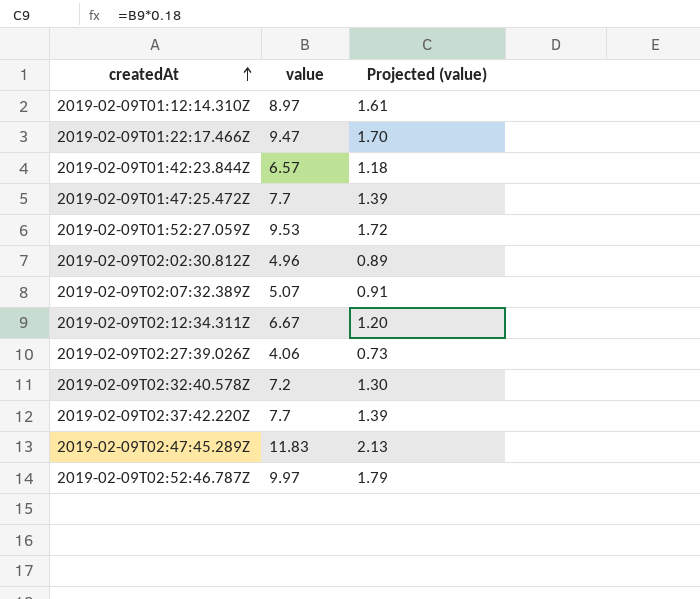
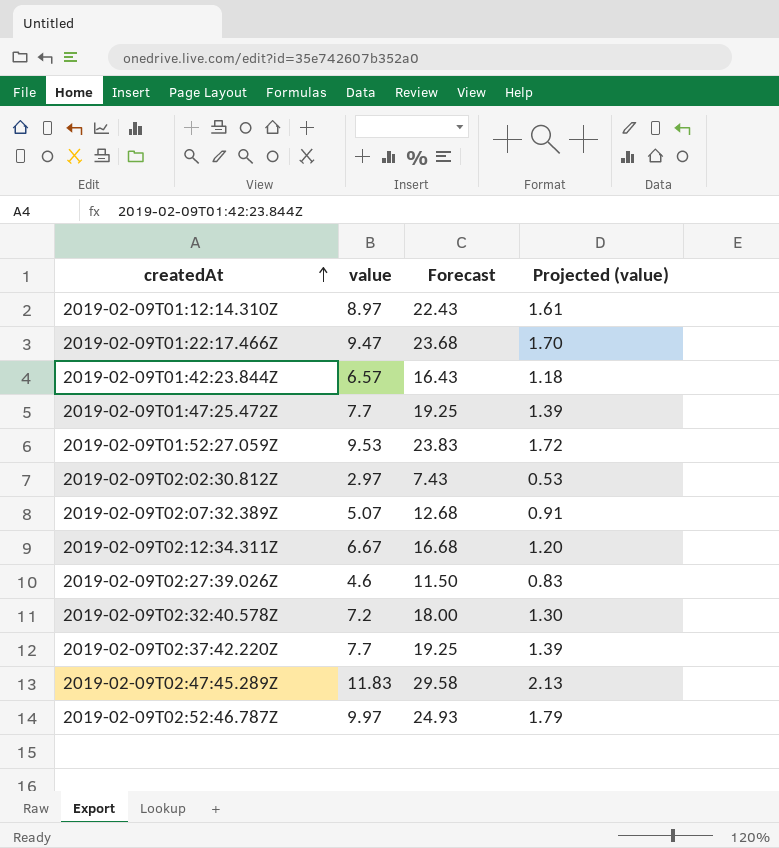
column Forecast | formula: none -> [value] * 2.5
2019-02-09T02:02:30.812Z | value: 4.96 -> 2.97
2019-02-09T02:02:30.812Z | Projected (value): 0.89 -> 0.53
2019-02-09T02:27:39.026Z | value: 4.06 -> 4.6
2019-02-09T02:27:39.026Z | Projected (value): 0.73 -> 0.83

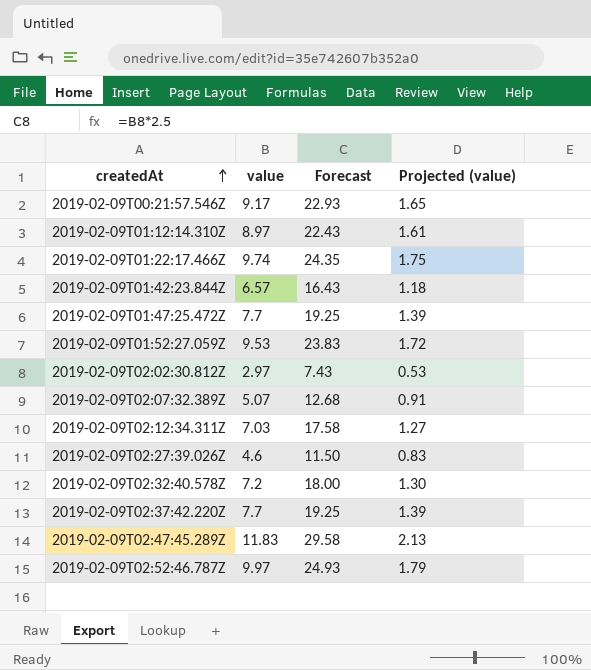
row 2019-02-09T00:21:57.546Z: none -> 9.17 | 22.93 | 1.65
2019-02-09T01:22:17.466Z | value: 9.47 -> 9.74
2019-02-09T01:22:17.466Z | Forecast: 23.68 -> 24.35
2019-02-09T01:22:17.466Z | Projected (value): 1.70 -> 1.75
2019-02-09T02:12:34.311Z | value: 6.67 -> 7.03
2019-02-09T02:12:34.311Z | Forecast: 16.68 -> 17.58
2019-02-09T02:12:34.311Z | Projected (value): 1.20 -> 1.27

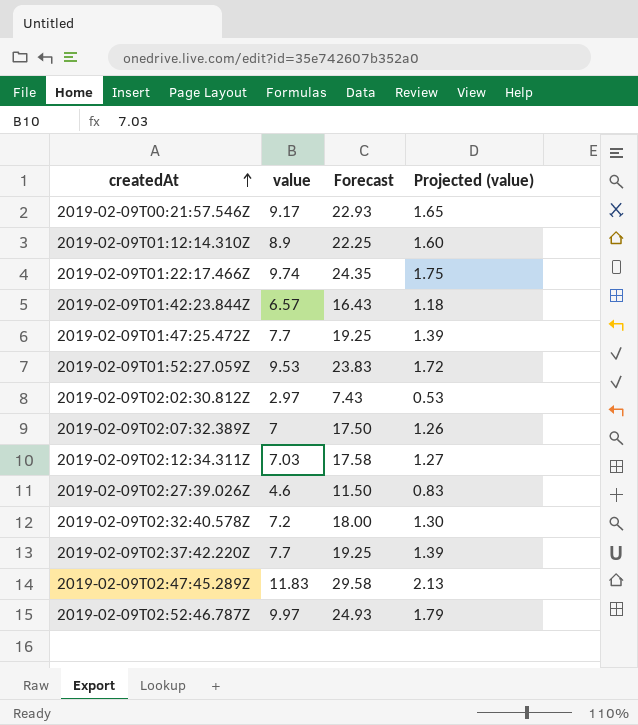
2019-02-09T01:12:14.310Z | value: 8.97 -> 8.9
2019-02-09T01:12:14.310Z | Forecast: 22.43 -> 22.25
2019-02-09T01:12:14.310Z | Projected (value): 1.61 -> 1.60
2019-02-09T02:07:32.389Z | value: 5.07 -> 7
2019-02-09T02:07:32.389Z | Forecast: 12.68 -> 17.50
2019-02-09T02:07:32.389Z | Projected (value): 0.91 -> 1.26

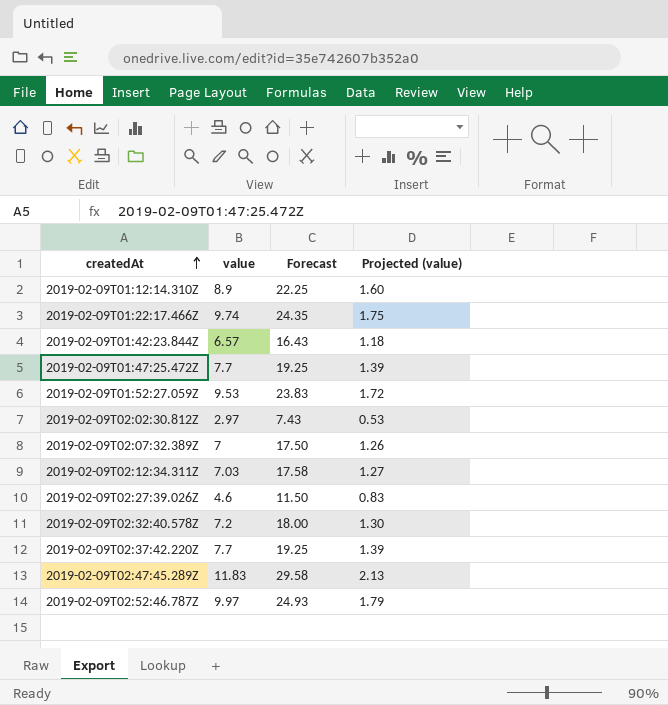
row 2019-02-09T00:21:57.546Z: 9.17 | 22.93 | 1.65 -> none

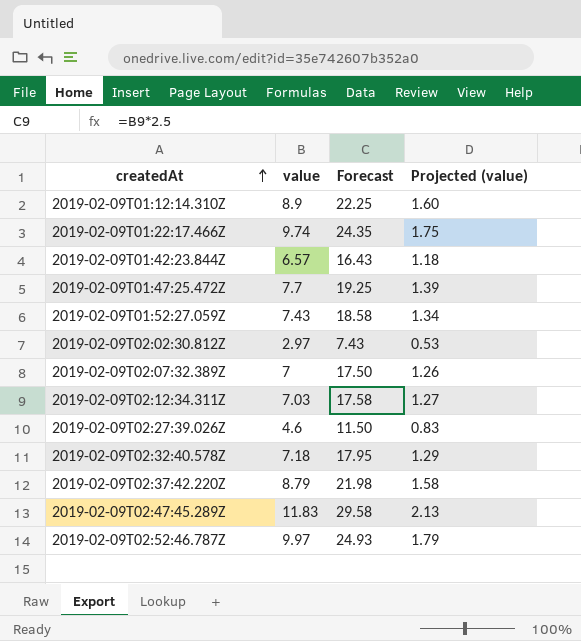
2019-02-09T01:52:27.059Z | value: 9.53 -> 7.43
2019-02-09T01:52:27.059Z | Forecast: 23.83 -> 18.58
2019-02-09T01:52:27.059Z | Projected (value): 1.72 -> 1.34
2019-02-09T02:32:40.578Z | value: 7.2 -> 7.18
2019-02-09T02:32:40.578Z | Forecast: 18.00 -> 17.95
2019-02-09T02:32:40.578Z | Projected (value): 1.30 -> 1.29
2019-02-09T02:37:42.220Z | value: 7.7 -> 8.79
2019-02-09T02:37:42.220Z | Forecast: 19.25 -> 21.98
2019-02-09T02:37:42.220Z | Projected (value): 1.39 -> 1.58

